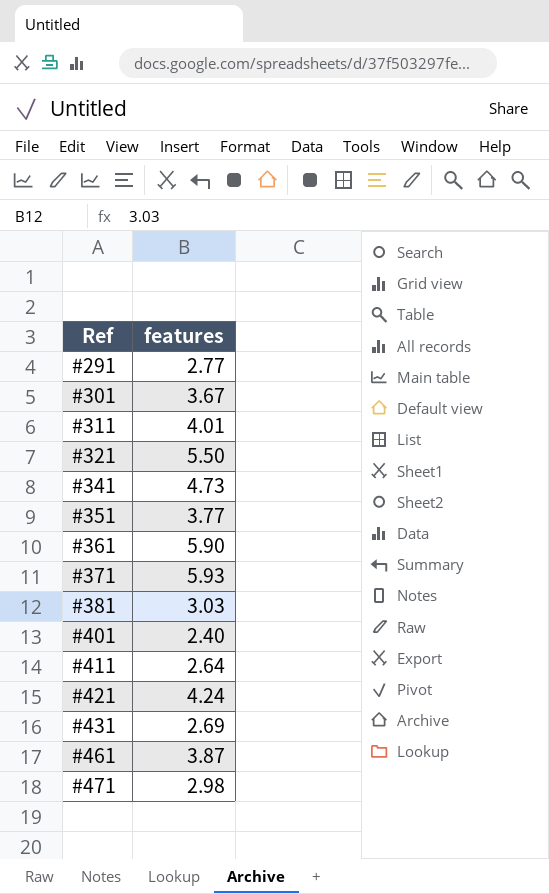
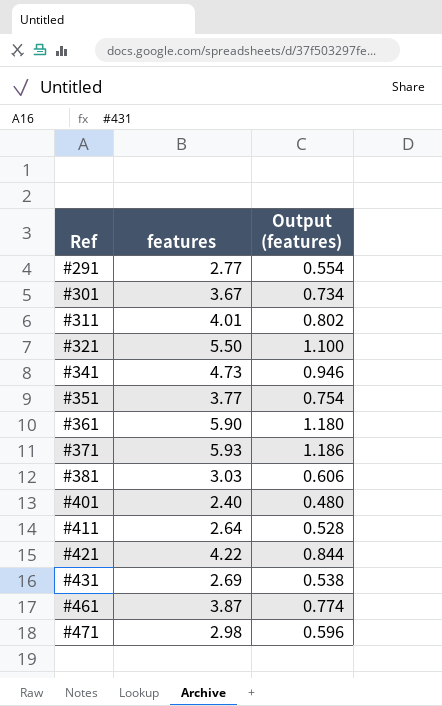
column Output (features) | formula: none -> [features] * 0.2
#421 | features: 4.24 -> 4.22

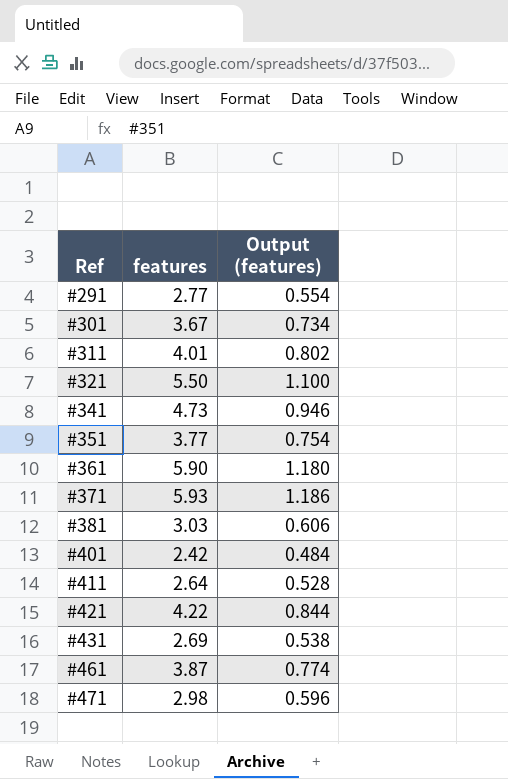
#401 | features: 2.40 -> 2.42
#401 | Output (features): 0.480 -> 0.484

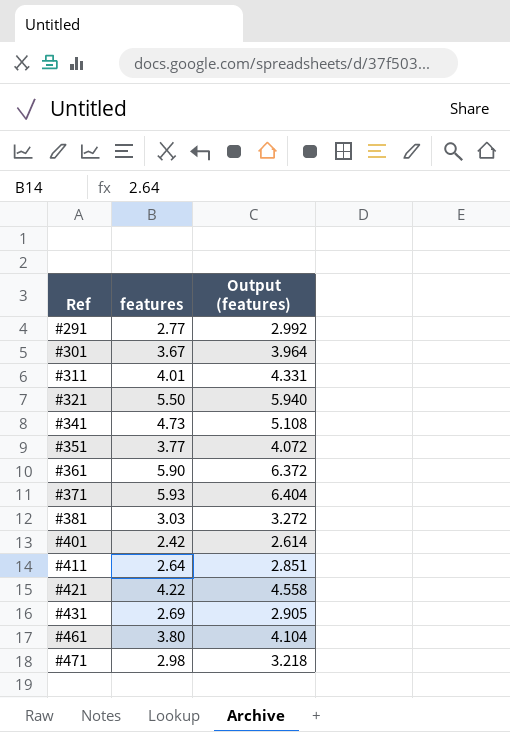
column Output (features) | formula: [features] * 0.2 -> [features] * 1.08
#461 | features: 3.87 -> 3.80

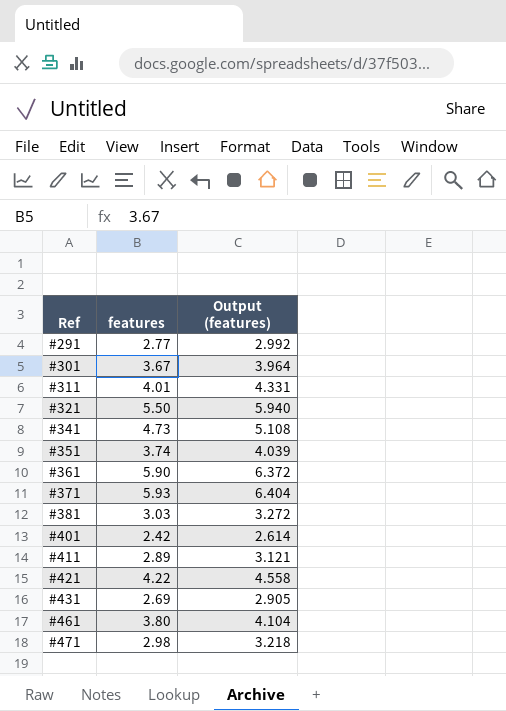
#351 | features: 3.77 -> 3.74
#351 | Output (features): 4.072 -> 4.039
#411 | features: 2.64 -> 2.89
#411 | Output (features): 2.851 -> 3.121

